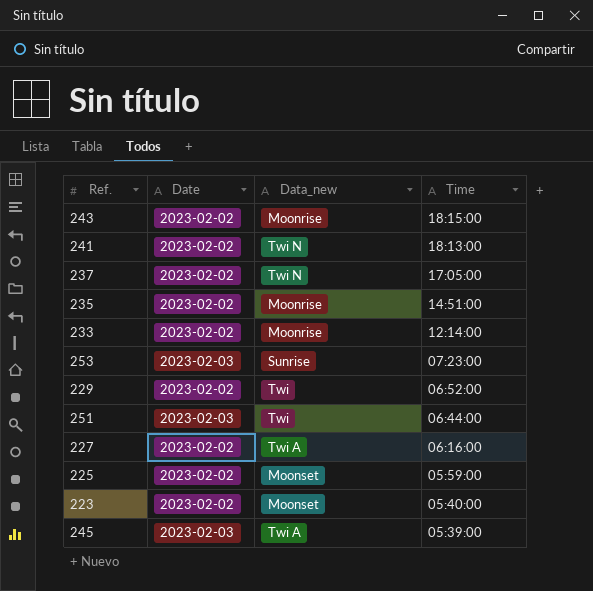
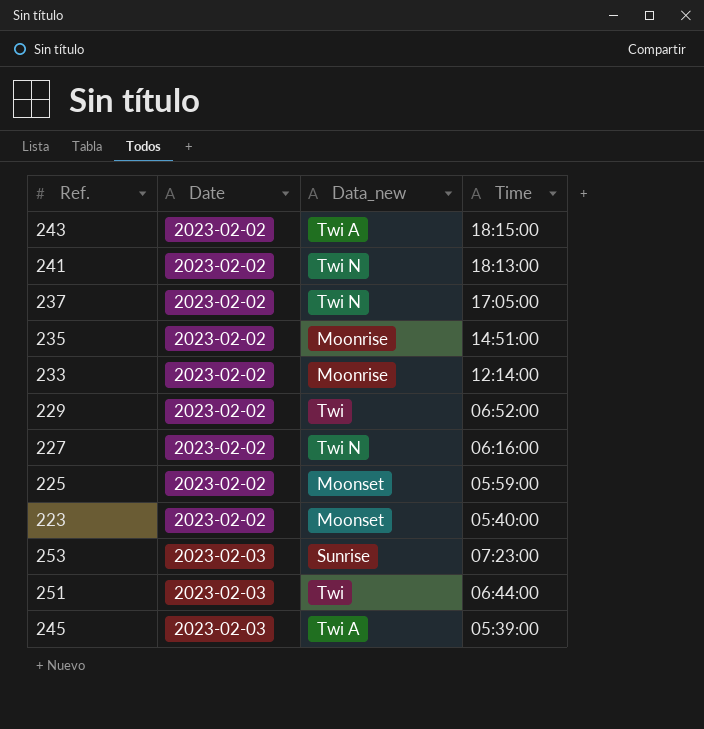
row order: Time descending -> Date ascending
243 | Data_new: Moonrise -> Twi A
227 | Data_new: Twi A -> Twi N

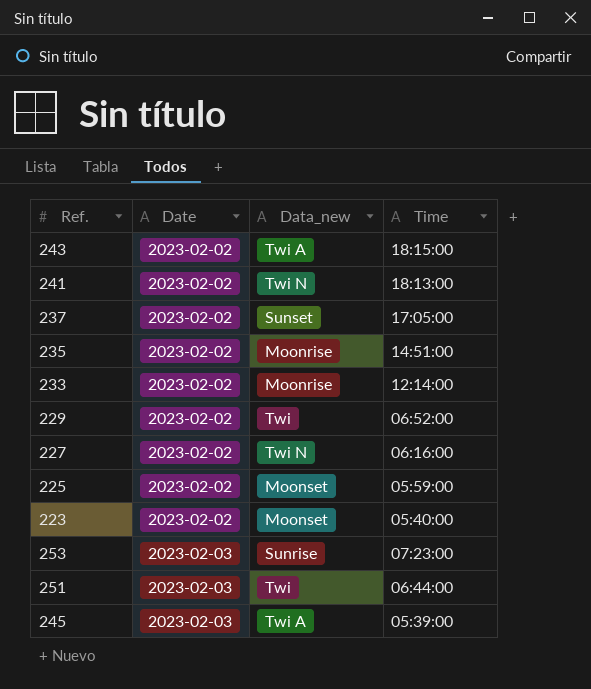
237 | Data_new: Twi N -> Sunset

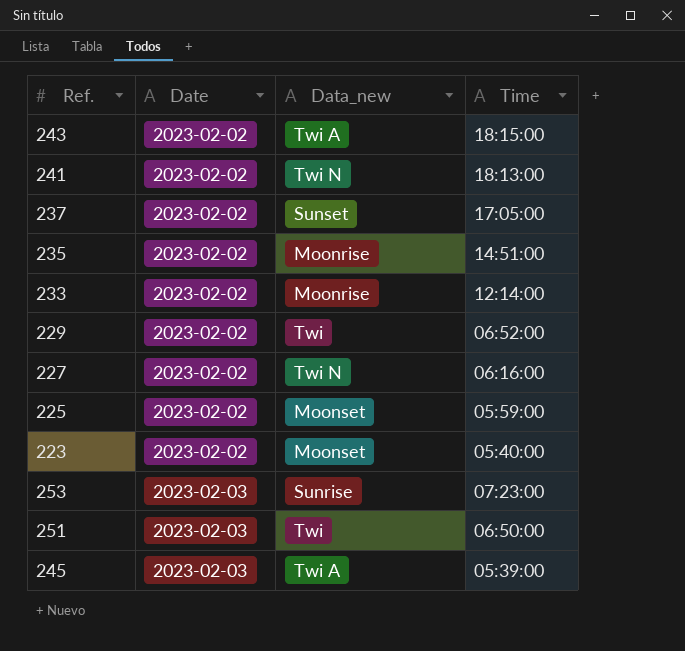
251 | Time: 06:44:00 -> 06:50:00

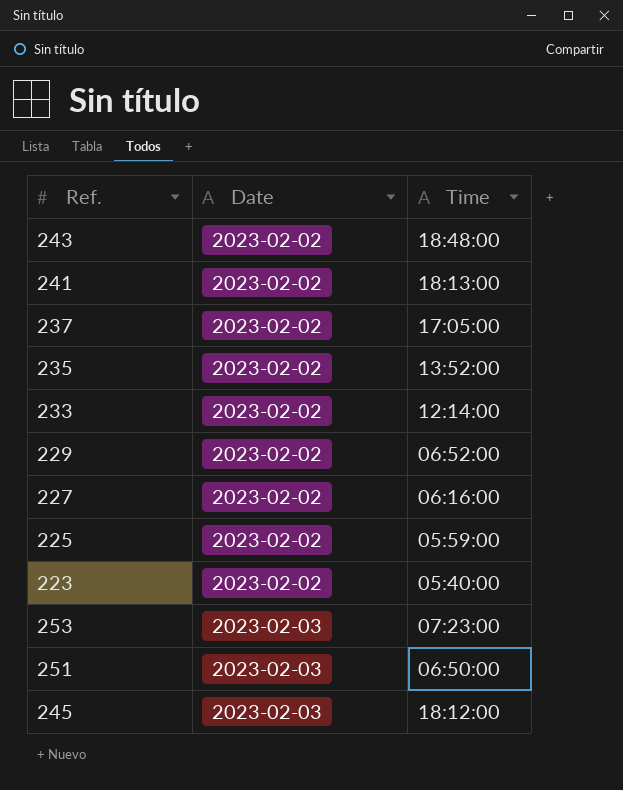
column Data_new | position: 3 -> none
243 | Time: 18:15:00 -> 18:48:00
235 | Time: 14:51:00 -> 13:52:00
245 | Time: 05:39:00 -> 18:12:00

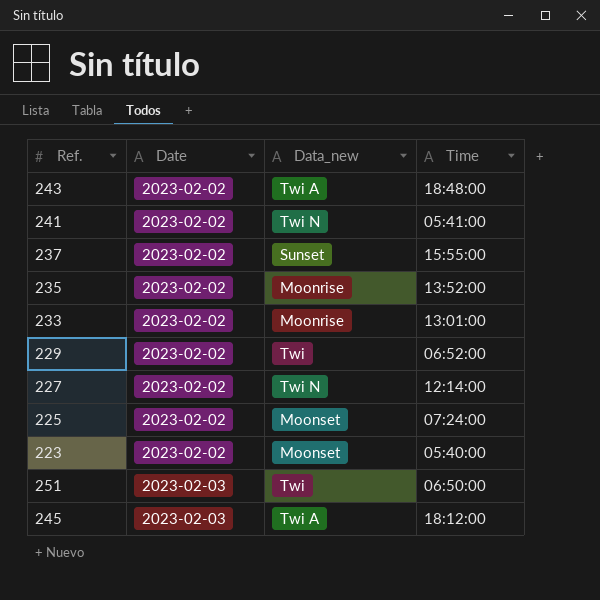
column Data_new | position: none -> 3
row 253: 2023-02-03 | 07:23:00 -> none
241 | Time: 18:13:00 -> 05:41:00
237 | Time: 17:05:00 -> 15:55:00
233 | Time: 12:14:00 -> 13:01:00
227 | Time: 06:16:00 -> 12:14:00
225 | Time: 05:59:00 -> 07:24:00

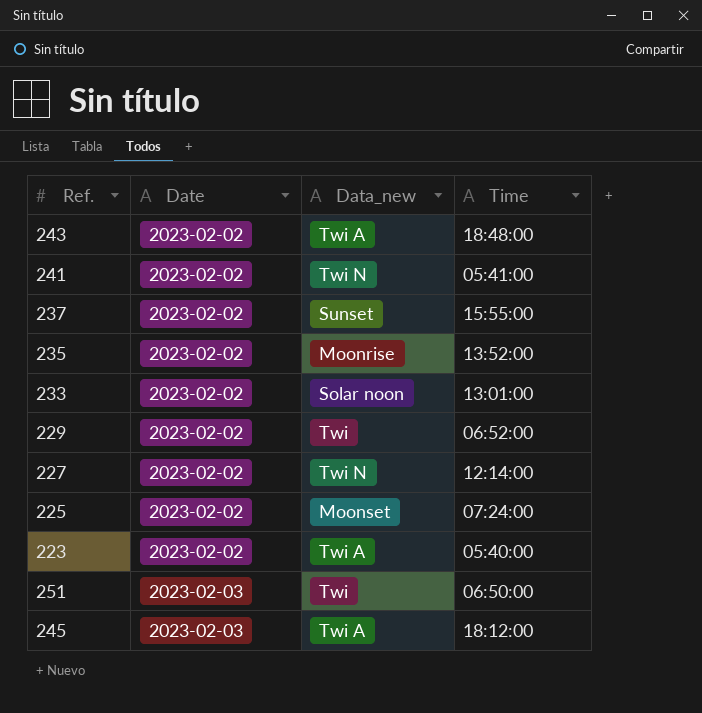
233 | Data_new: Moonrise -> Solar noon
223 | Data_new: Moonset -> Twi A

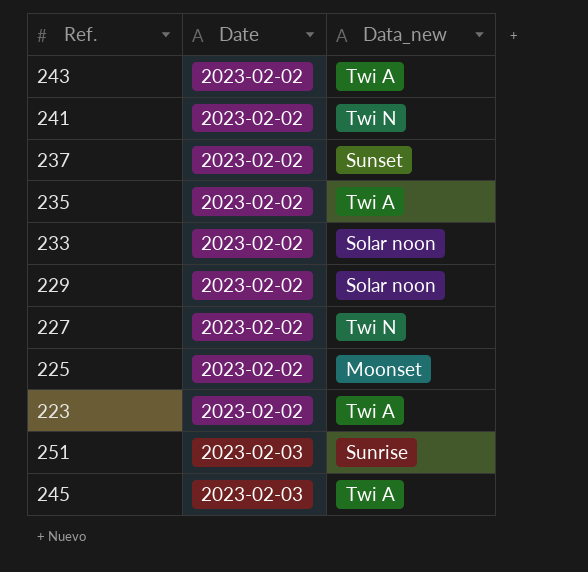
column Time | position: 4 -> none
235 | Data_new: Moonrise -> Twi A
229 | Data_new: Twi -> Solar noon
251 | Data_new: Twi -> Sunrise

